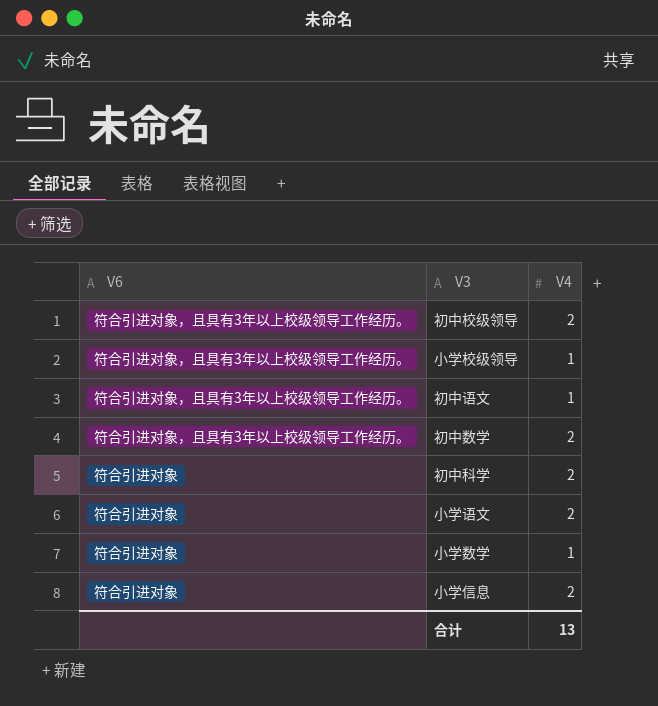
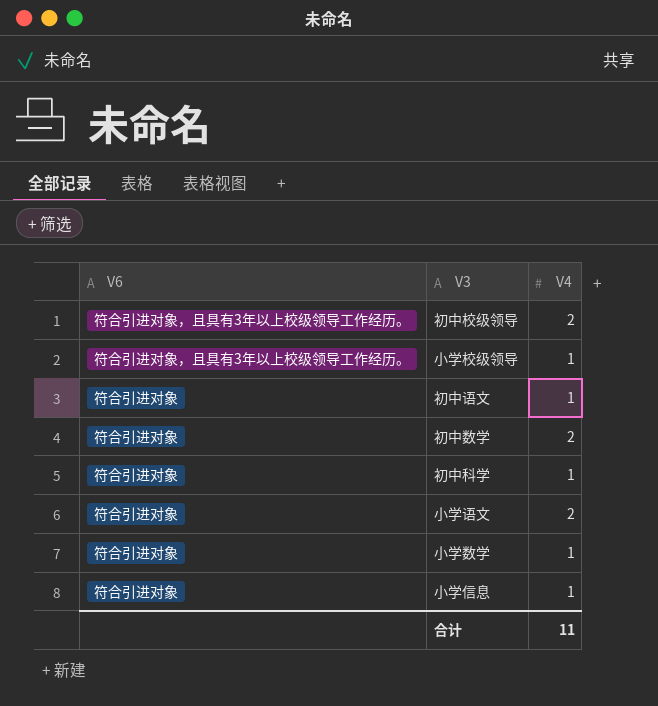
初中语文 | V6: 符合引进对象，且具有3年以上校级领导工作经历。 -> 符合引进对象
初中数学 | V6: 符合引进对象，且具有3年以上校级领导工作经历。 -> 符合引进对象
初中科学 | V4: 2 -> 1
小学信息 | V4: 2 -> 1
合计 | V4: 13 -> 11

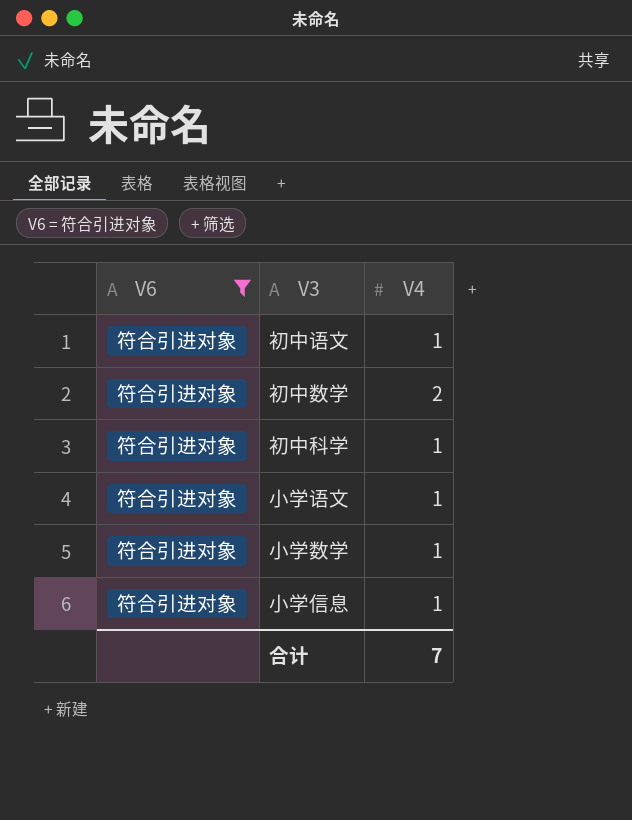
filter: none -> V6 = 符合引进对象
小学语文 | V4: 2 -> 1
合计 | V4: 11 -> 7

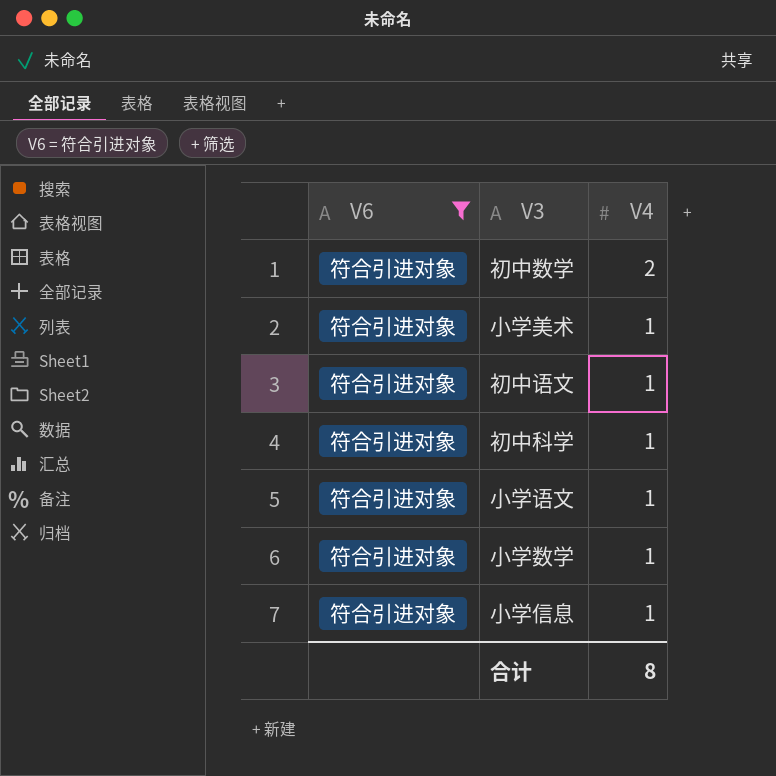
row order: none -> V4 descending
row 小学美术: none -> 符合引进对象 | 1
合计 | V4: 7 -> 8

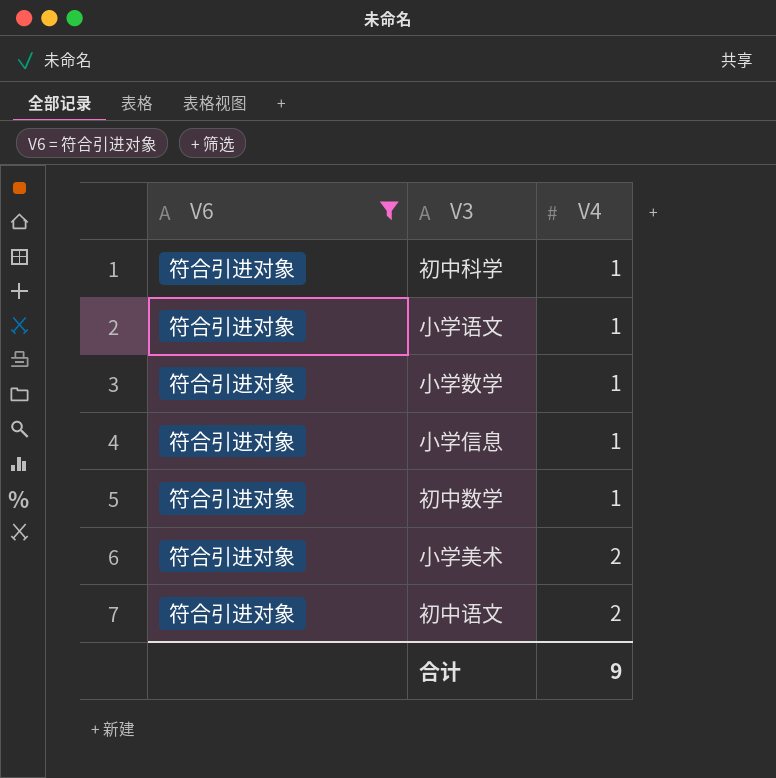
row order: V4 descending -> V4 ascending
初中数学 | V4: 2 -> 1
小学美术 | V4: 1 -> 2
初中语文 | V4: 1 -> 2
合计 | V4: 8 -> 9

